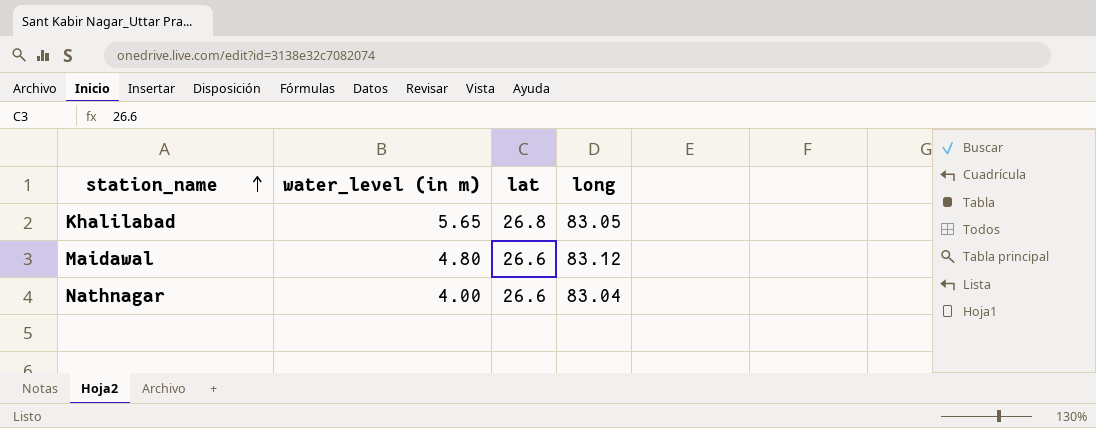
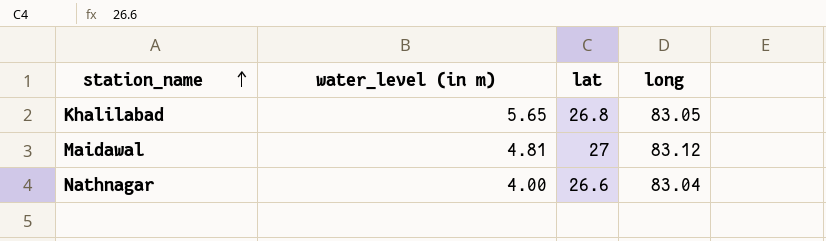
Maidawal | water_level (in m): 4.80 -> 4.81
Maidawal | lat: 26.6 -> 27

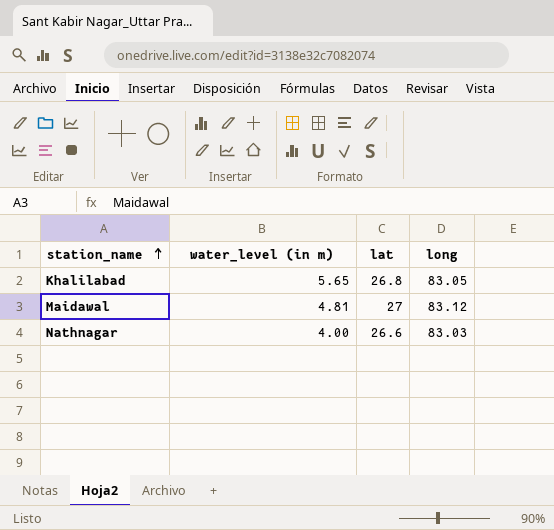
Nathnagar | long: 83.04 -> 83.03

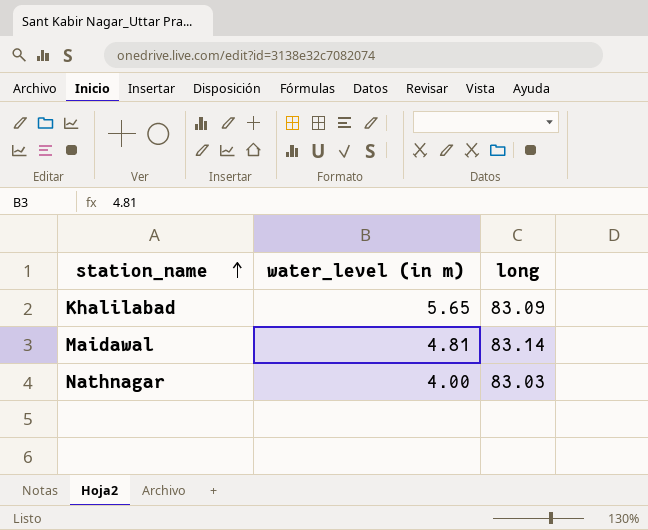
column lat | position: 3 -> none
Khalilabad | long: 83.05 -> 83.09
Maidawal | long: 83.12 -> 83.14

